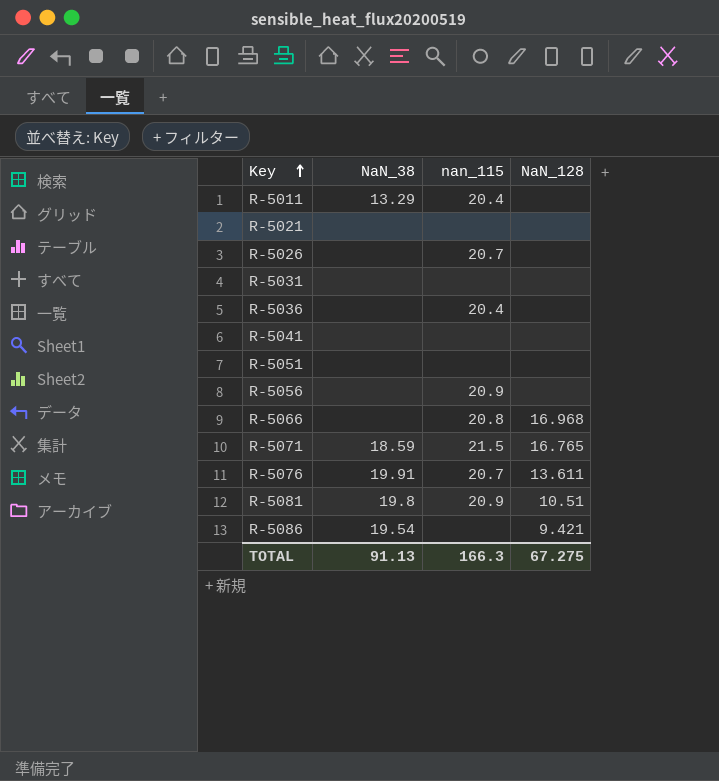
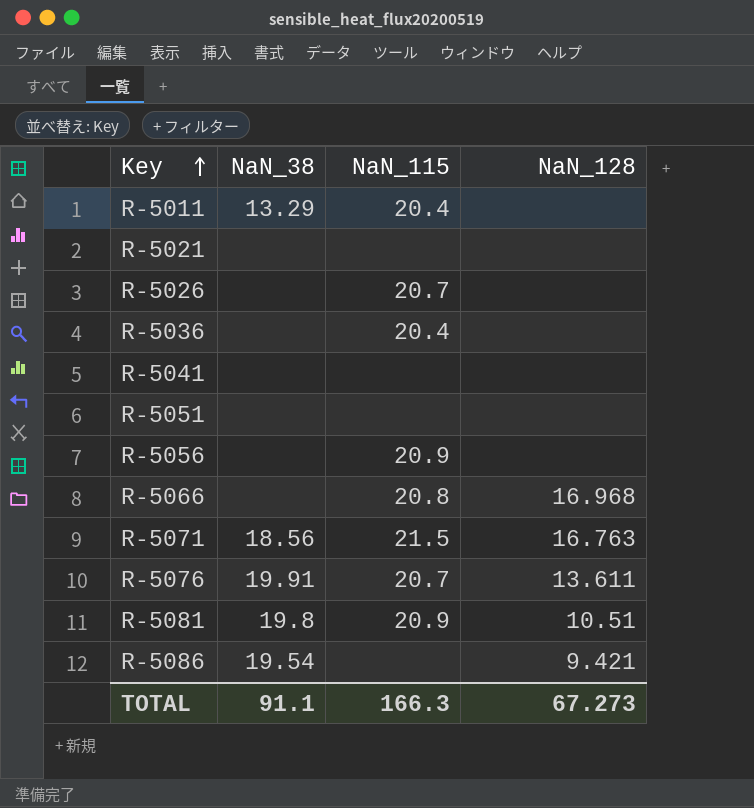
column name: nan_115 -> NaN_115
row R-5031: none | none | none -> none
R-5071 | NaN_38: 18.59 -> 18.56
R-5071 | NaN_128: 16.765 -> 16.763
TOTAL | NaN_38: 91.13 -> 91.1
TOTAL | NaN_128: 67.275 -> 67.273

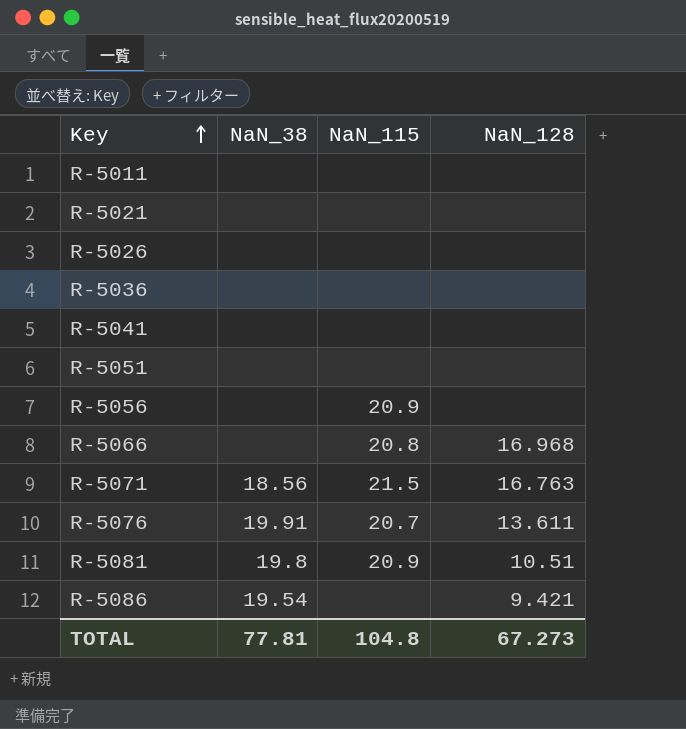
R-5011 | NaN_38: 13.29 -> none
R-5011 | NaN_115: 20.4 -> none
R-5026 | NaN_115: 20.7 -> none
R-5036 | NaN_115: 20.4 -> none
TOTAL | NaN_38: 91.1 -> 77.81
TOTAL | NaN_115: 166.3 -> 104.8

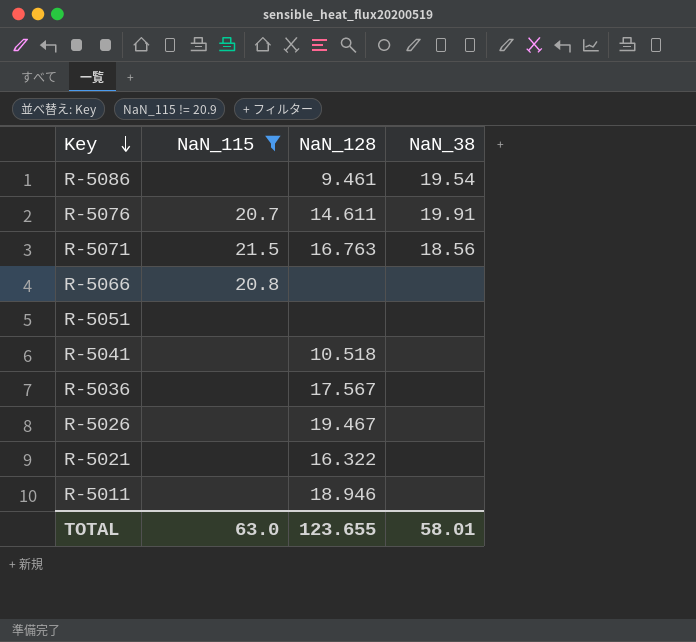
filter: none -> NaN_115 != 20.9
row order: Key ascending -> Key descending
column NaN_38 | position: 2 -> 4
R-5086 | NaN_128: 9.421 -> 9.461
R-5076 | NaN_128: 13.611 -> 14.611
R-5066 | NaN_128: 16.968 -> none
R-5041 | NaN_128: none -> 10.518
R-5036 | NaN_128: none -> 17.567
R-5026 | NaN_128: none -> 19.467
R-5021 | NaN_128: none -> 16.322
R-5011 | NaN_128: none -> 18.946
TOTAL | NaN_115: 104.8 -> 63.0
TOTAL | NaN_128: 67.273 -> 123.655
TOTAL | NaN_38: 77.81 -> 58.01

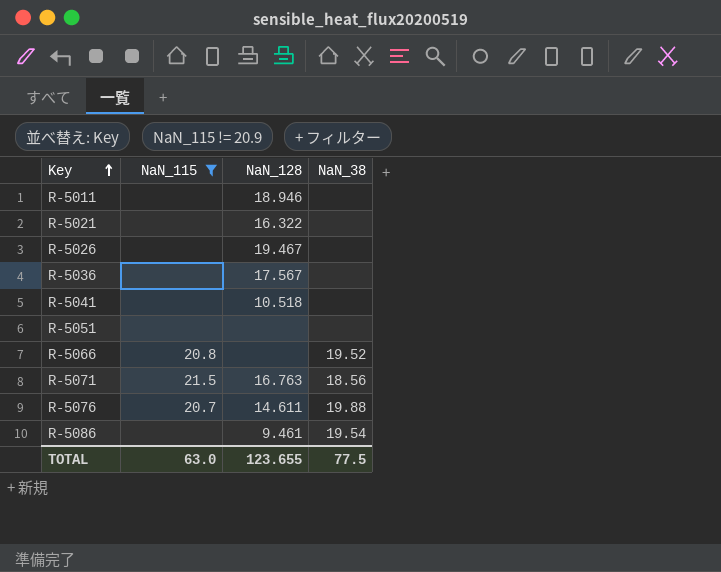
row order: Key descending -> Key ascending
R-5066 | NaN_38: none -> 19.52
R-5076 | NaN_38: 19.91 -> 19.88
TOTAL | NaN_38: 58.01 -> 77.5

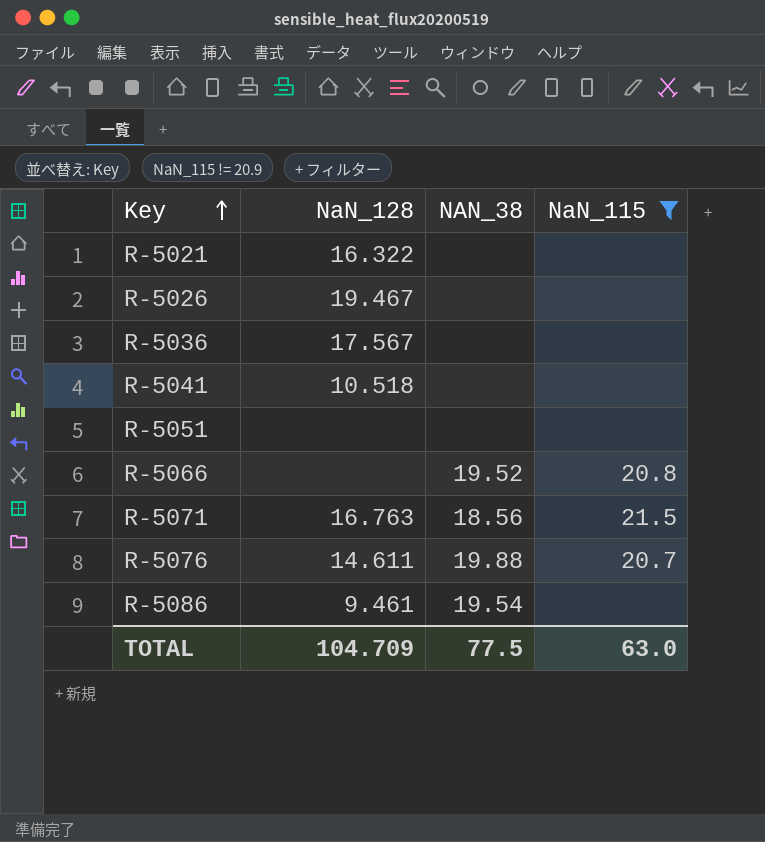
column name: NaN_38 -> NAN_38
column NaN_115 | position: 2 -> 4
row R-5011: none | 18.946 | none -> none
TOTAL | NaN_128: 123.655 -> 104.709

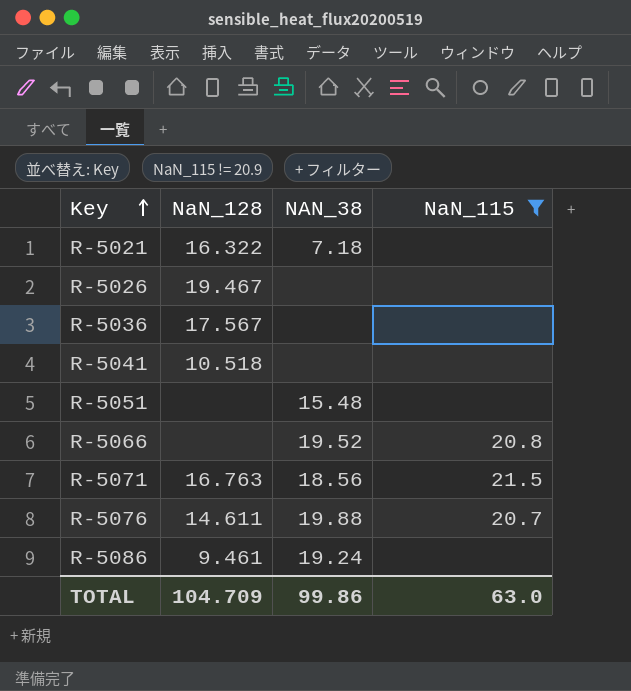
R-5021 | NAN_38: none -> 7.18
R-5051 | NAN_38: none -> 15.48
R-5086 | NAN_38: 19.54 -> 19.24
TOTAL | NAN_38: 77.5 -> 99.86

